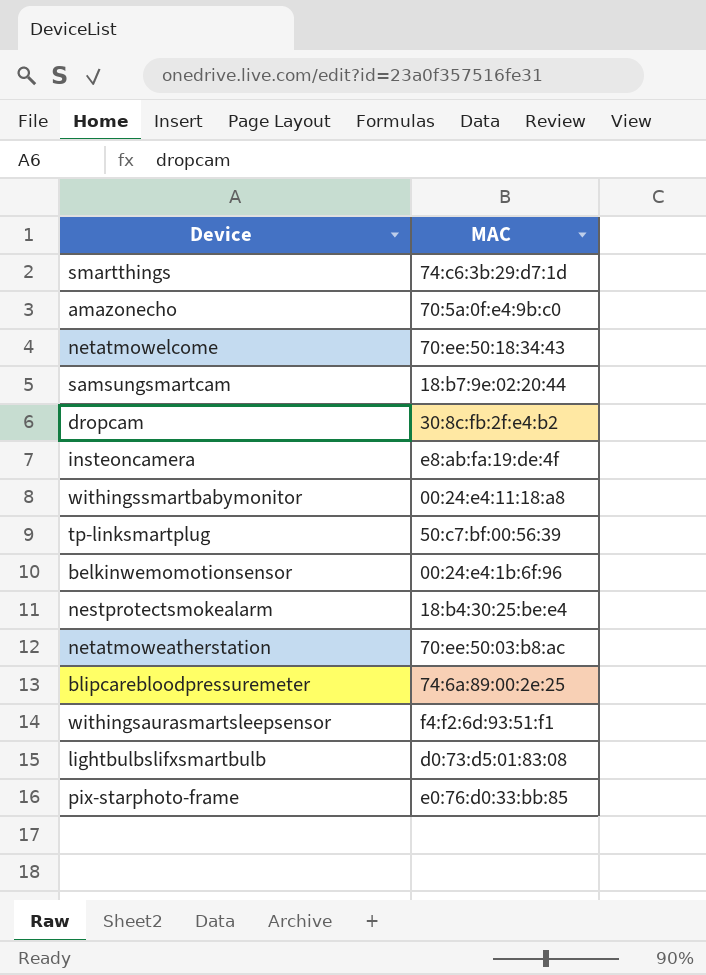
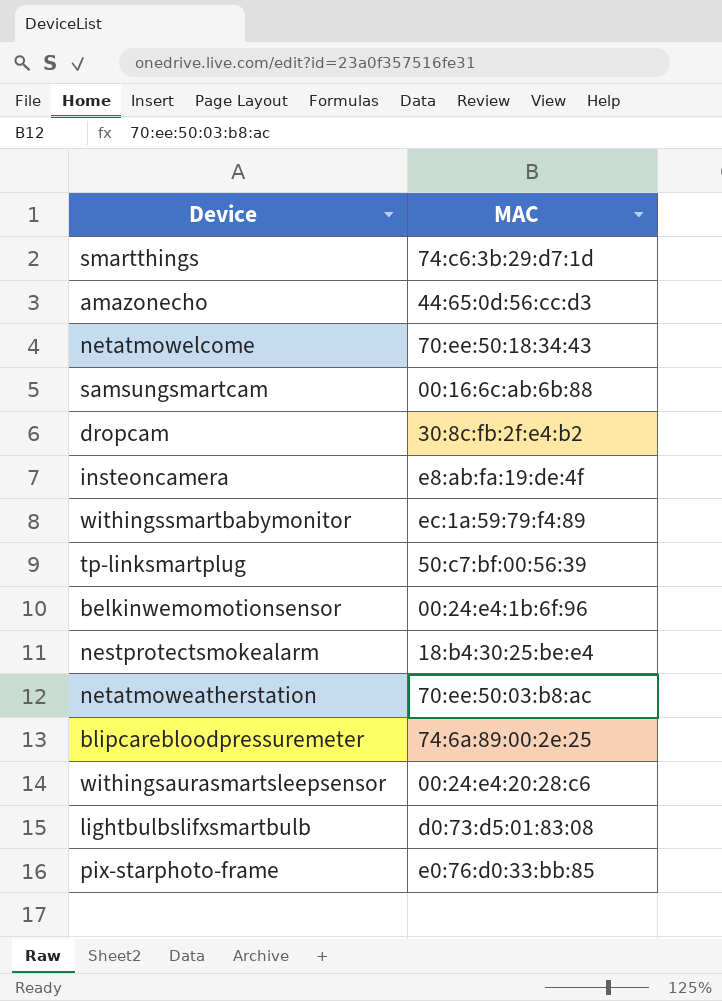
amazonecho | MAC: 70:5a:0f:e4:9b:c0 -> 44:65:0d:56:cc:d3
samsungsmartcam | MAC: 18:b7:9e:02:20:44 -> 00:16:6c:ab:6b:88
withingssmartbabymonitor | MAC: 00:24:e4:11:18:a8 -> ec:1a:59:79:f4:89
withingsaurasmartsleepsensor | MAC: f4:f2:6d:93:51:f1 -> 00:24:e4:20:28:c6

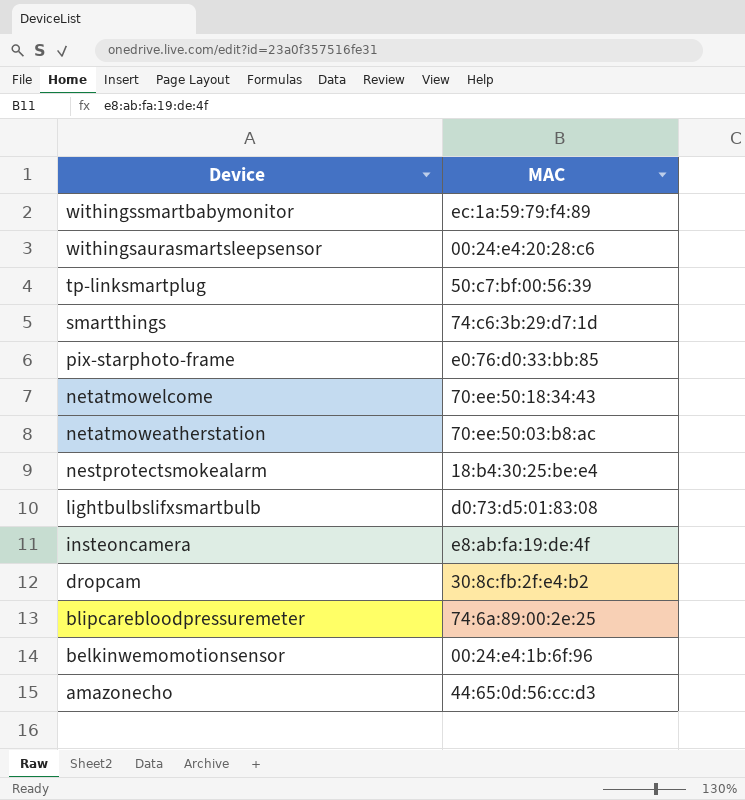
row order: none -> Device descending
row samsungsmartcam: 00:16:6c:ab:6b:88 -> none

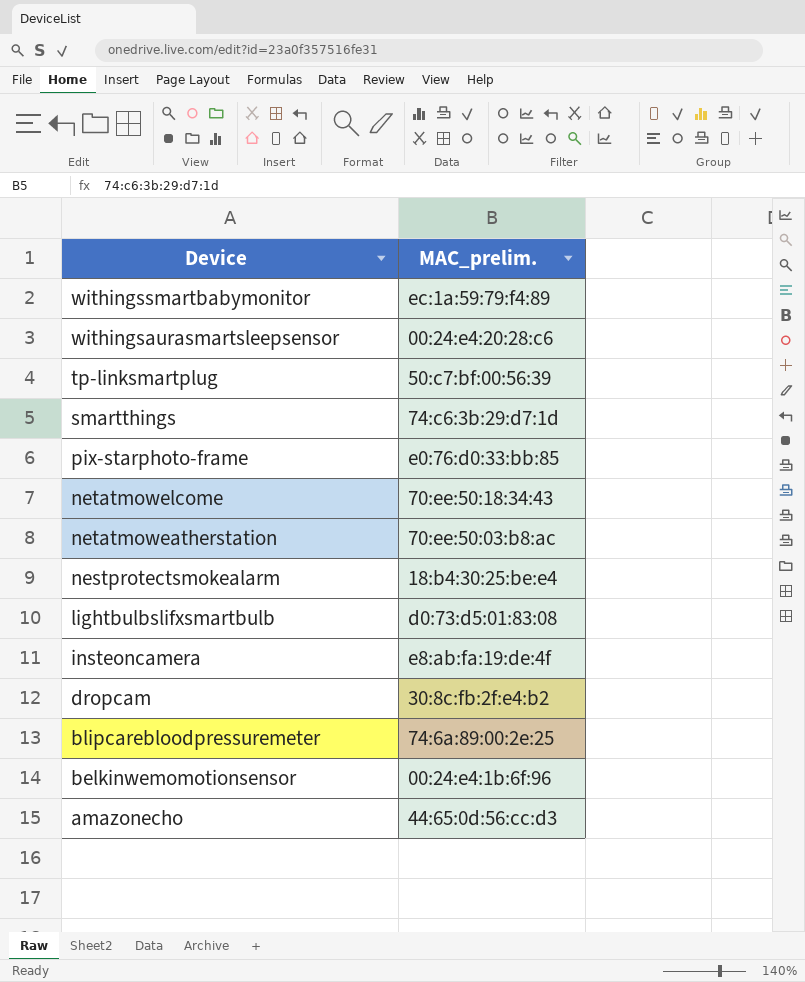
column name: MAC -> MAC_prelim.

